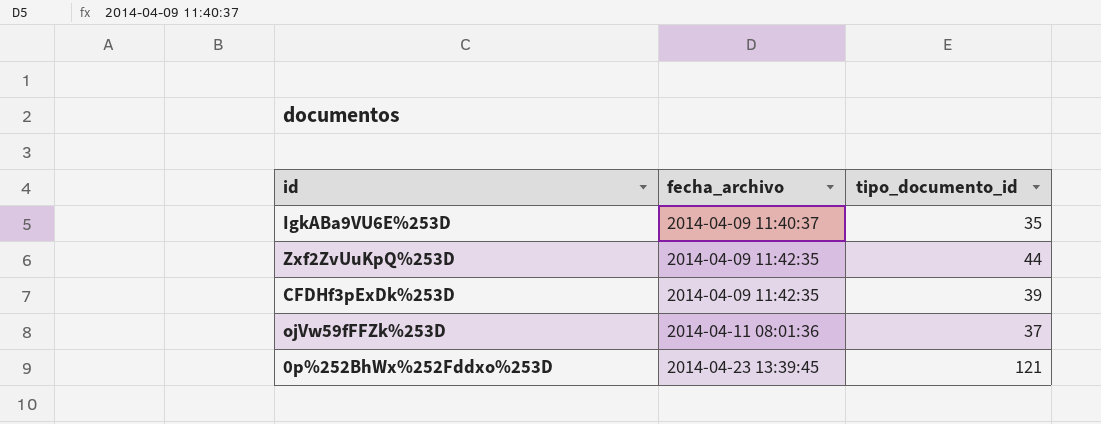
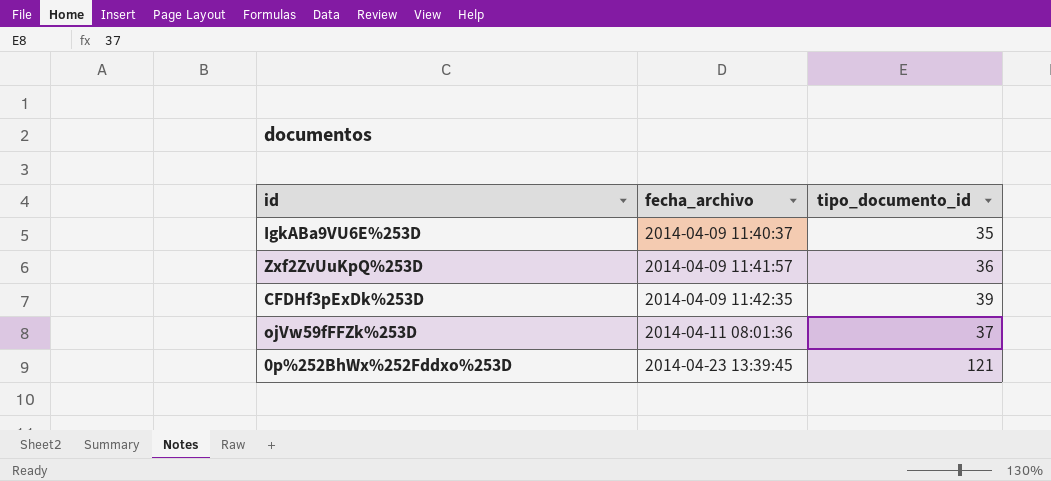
Zxf2ZvUuKpQ%253D | fecha_archivo: 2014-04-09 11:42:35 -> 2014-04-09 11:41:57
Zxf2ZvUuKpQ%253D | tipo_documento_id: 44 -> 36

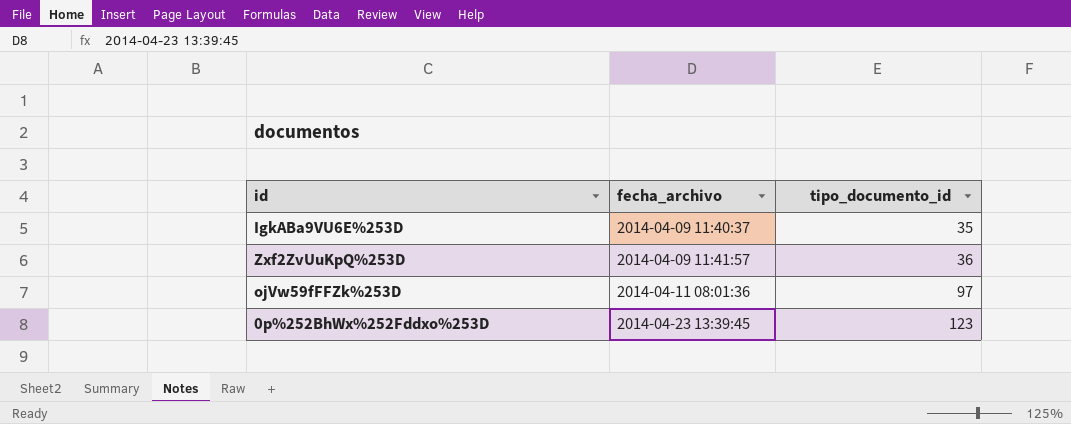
row CFDHf3pExDk%253D: 2014-04-09 11:42:35 | 39 -> none
ojVw59fFFZk%253D | tipo_documento_id: 37 -> 97
0p%252BhWx%252Fddxo%253D | tipo_documento_id: 121 -> 123

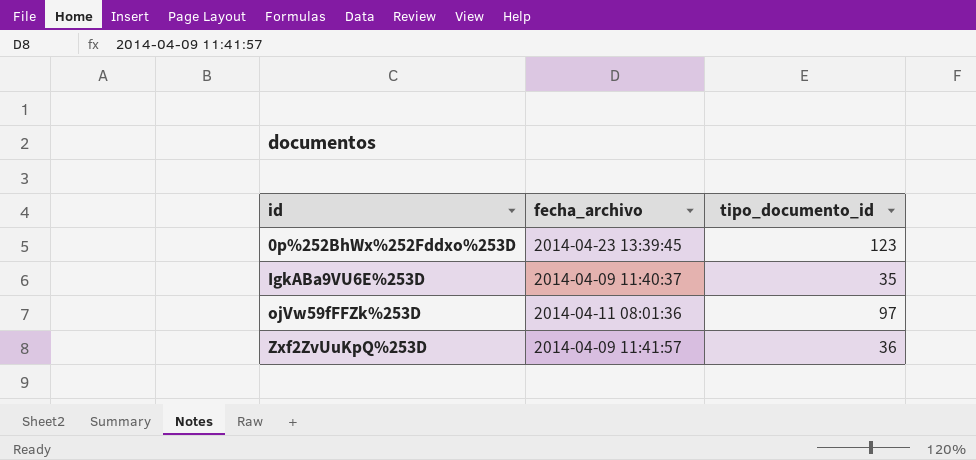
row order: fecha_archivo ascending -> id ascending

